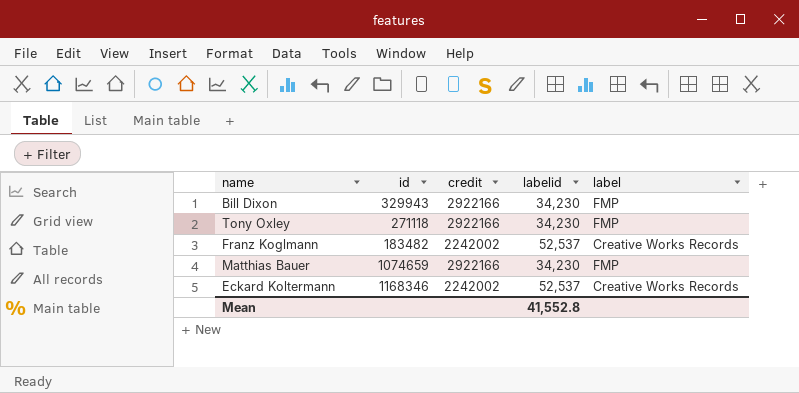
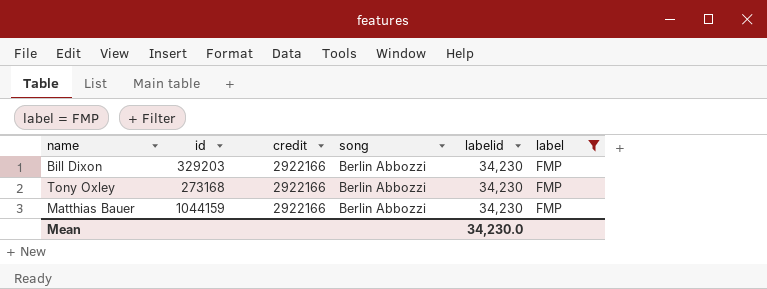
filter: none -> label = FMP
column song | position: none -> 4
Bill Dixon | id: 329943 -> 329203
Tony Oxley | id: 271118 -> 273168
Matthias Bauer | id: 1074659 -> 1044159
Mean | labelid: 41,552.8 -> 34,230.0

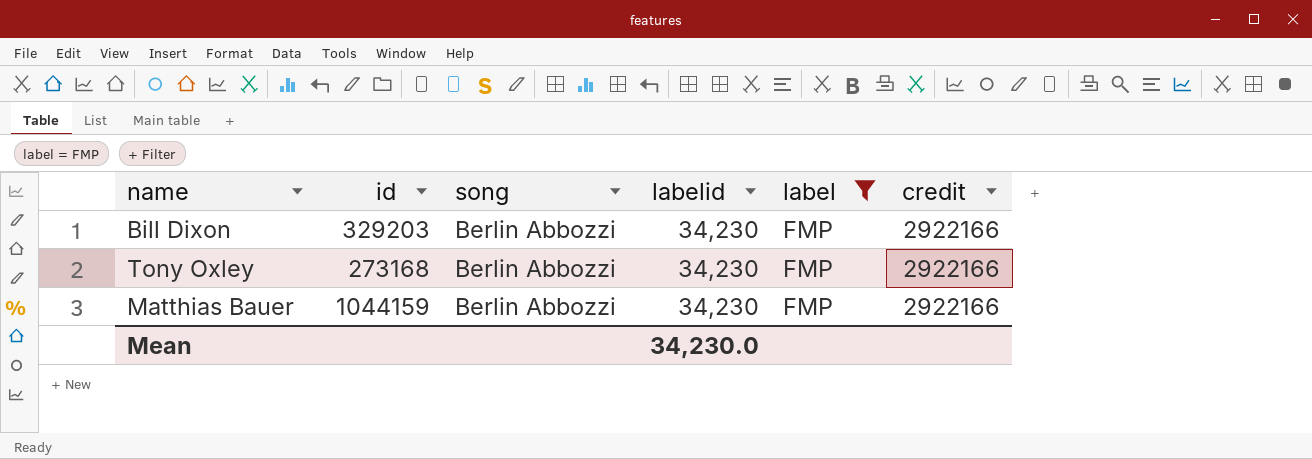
column credit | position: 3 -> 6

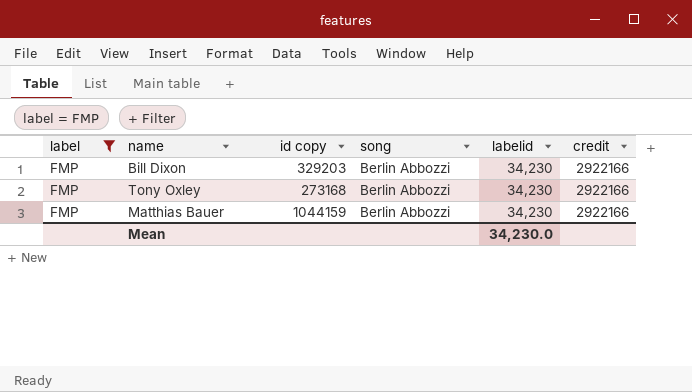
column label | position: 5 -> 1
column name: id -> id copy

